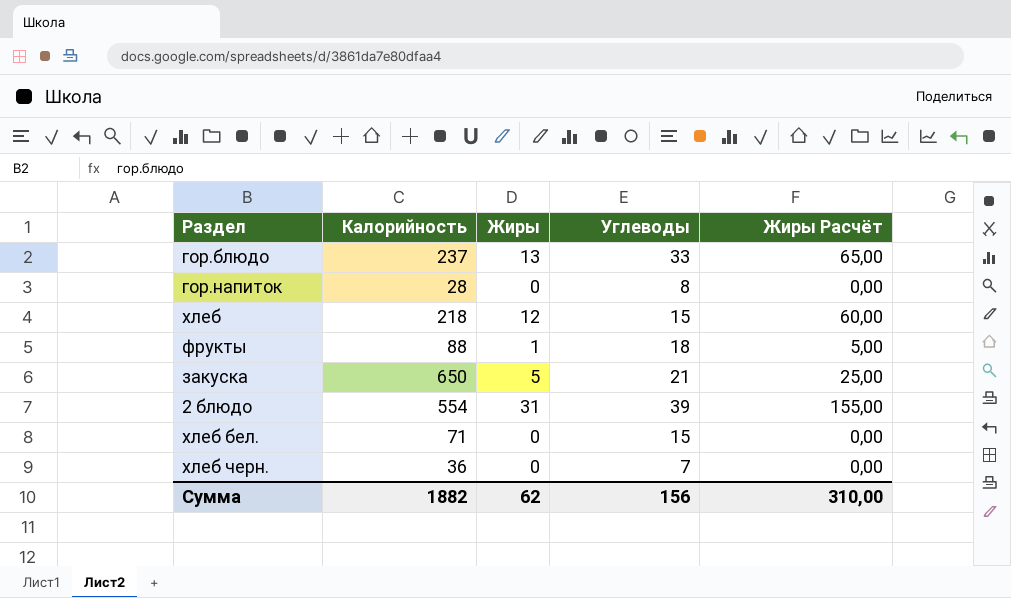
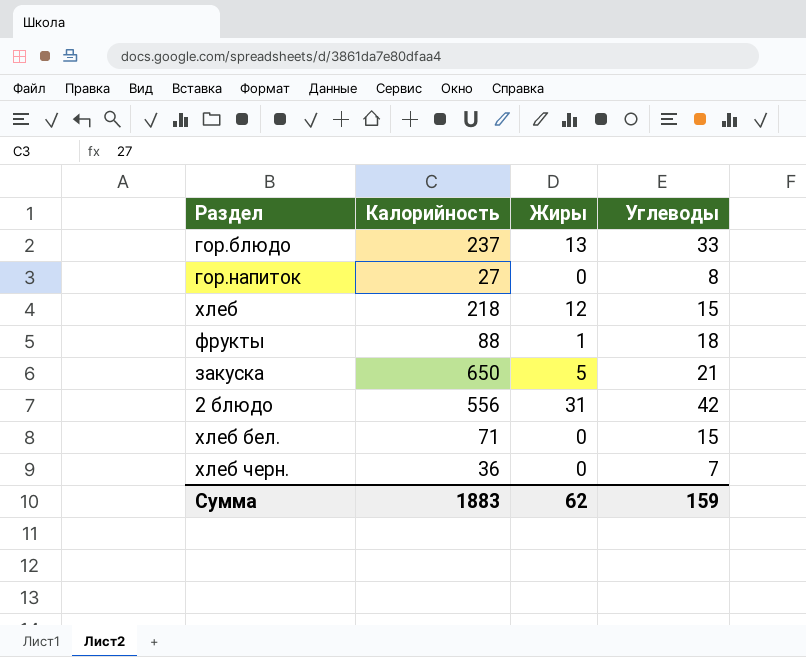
column Жиры Расчёт | formula: [Жиры] * 5 -> none
гор.напиток | Калорийность: 28 -> 27
2 блюдо | Калорийность: 554 -> 556
2 блюдо | Углеводы: 39 -> 42
Сумма | Калорийность: 1882 -> 1883
Сумма | Углеводы: 156 -> 159

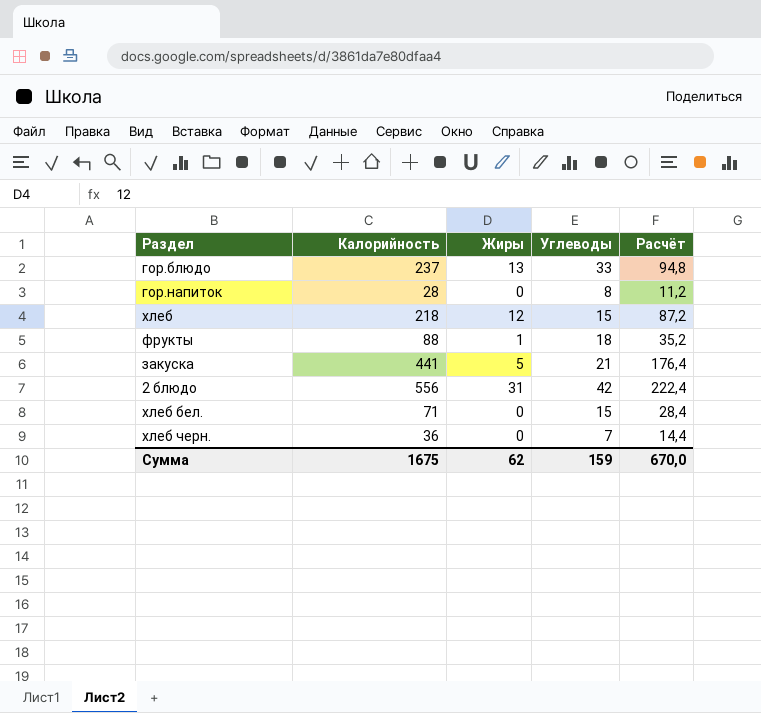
column Расчёт | formula: none -> [Калорийность] * 0,4
гор.напиток | Калорийность: 27 -> 28
закуска | Калорийность: 650 -> 441
Сумма | Калорийность: 1883 -> 1675

